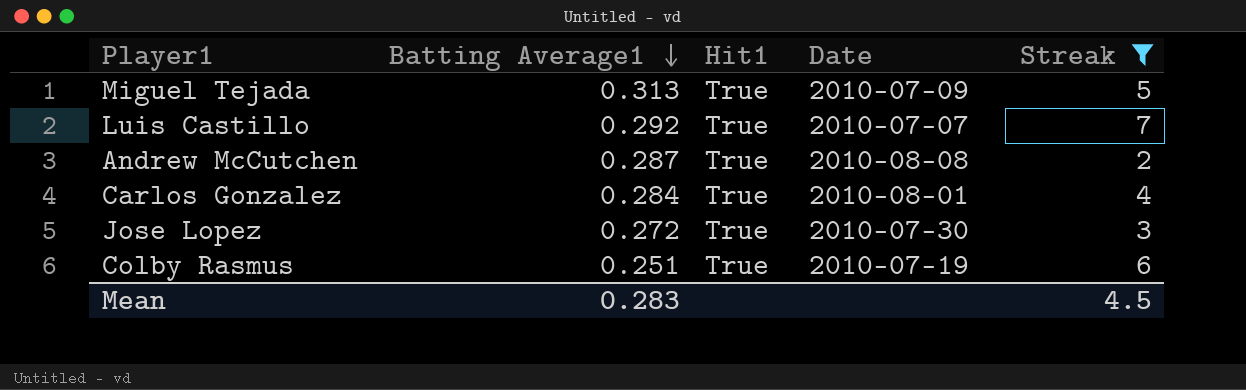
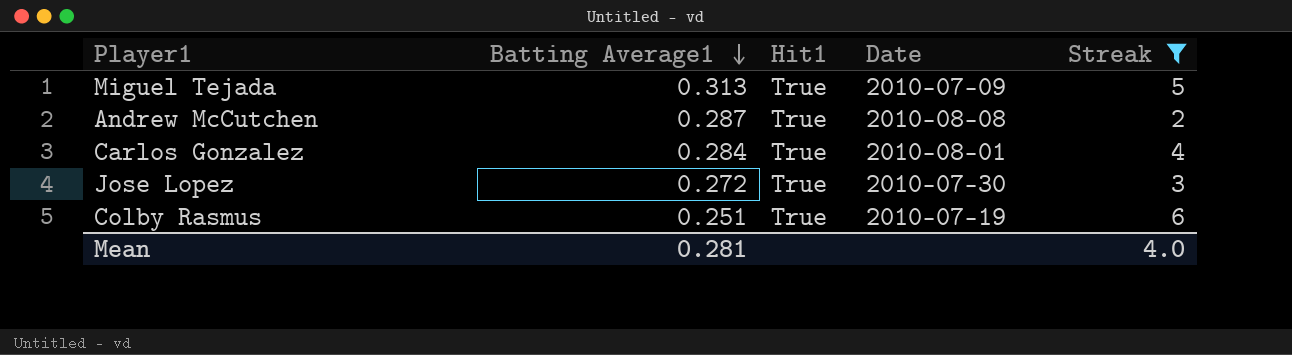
row Luis Castillo: 0.292 | True | 2010-07-07 | 7 -> none
Mean | Batting Average1: 0.283 -> 0.281
Mean | Streak: 4.5 -> 4.0

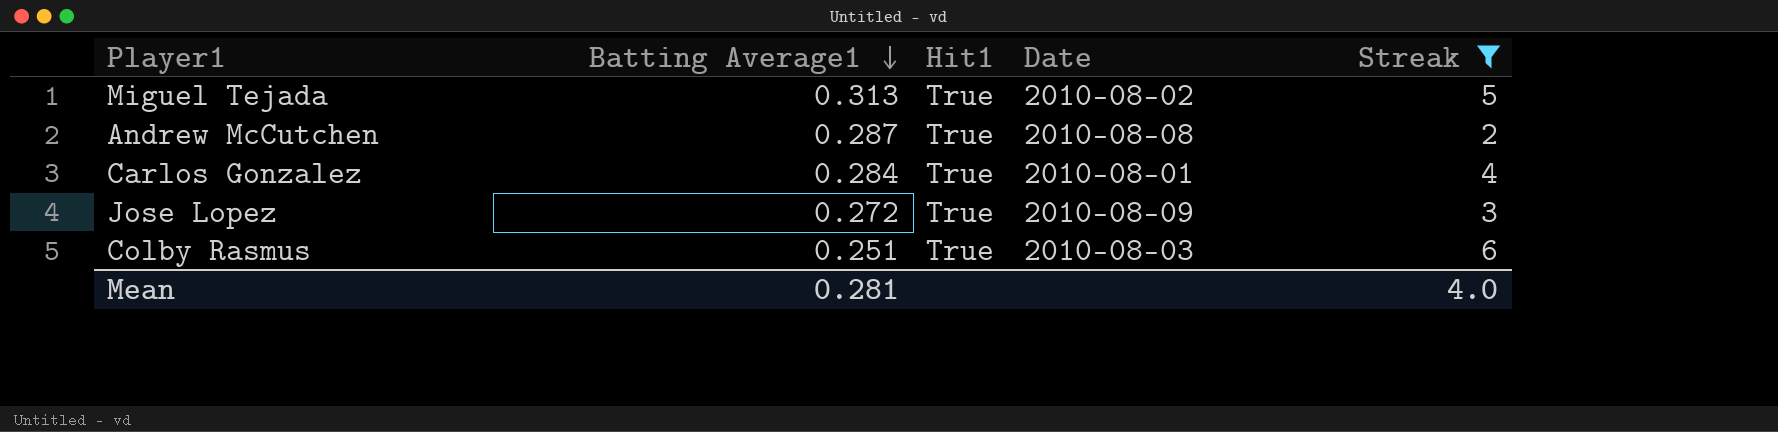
Miguel Tejada | Date: 2010-07-09 -> 2010-08-02
Jose Lopez | Date: 2010-07-30 -> 2010-08-09
Colby Rasmus | Date: 2010-07-19 -> 2010-08-03

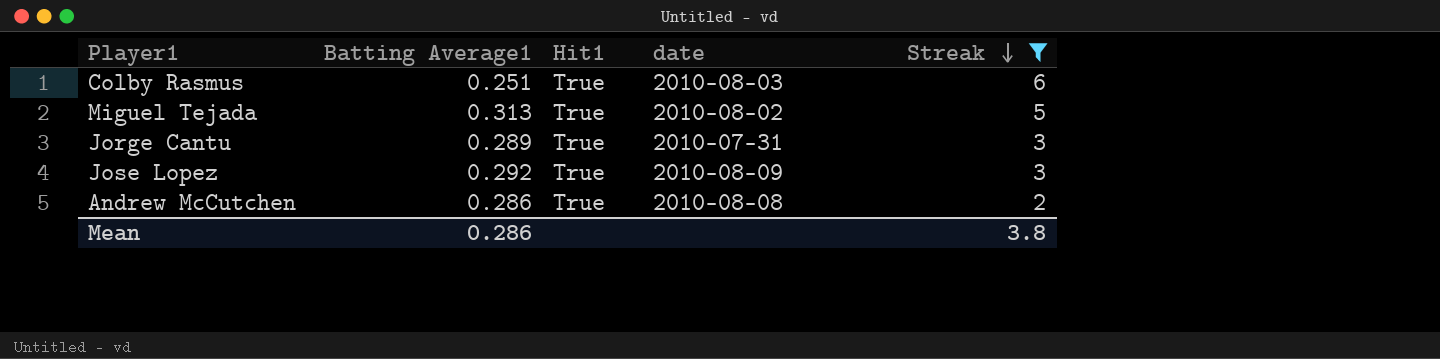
row order: Batting Average1 descending -> Streak descending
column name: Date -> date
row Carlos Gonzalez: 0.284 | True | 2010-08-01 | 4 -> none
row Jorge Cantu: none -> 0.289 | True | 2010-07-31 | 3
Jose Lopez | Batting Average1: 0.272 -> 0.292
Andrew McCutchen | Batting Average1: 0.287 -> 0.286
Mean | Batting Average1: 0.281 -> 0.286
Mean | Streak: 4.0 -> 3.8

